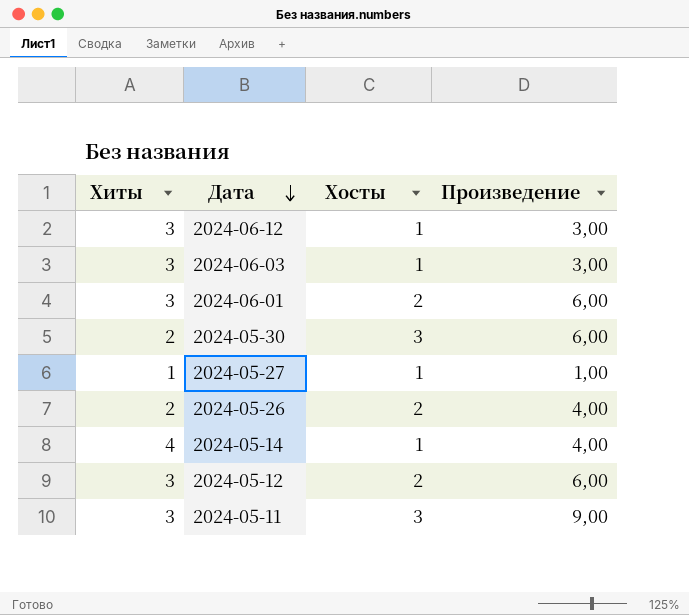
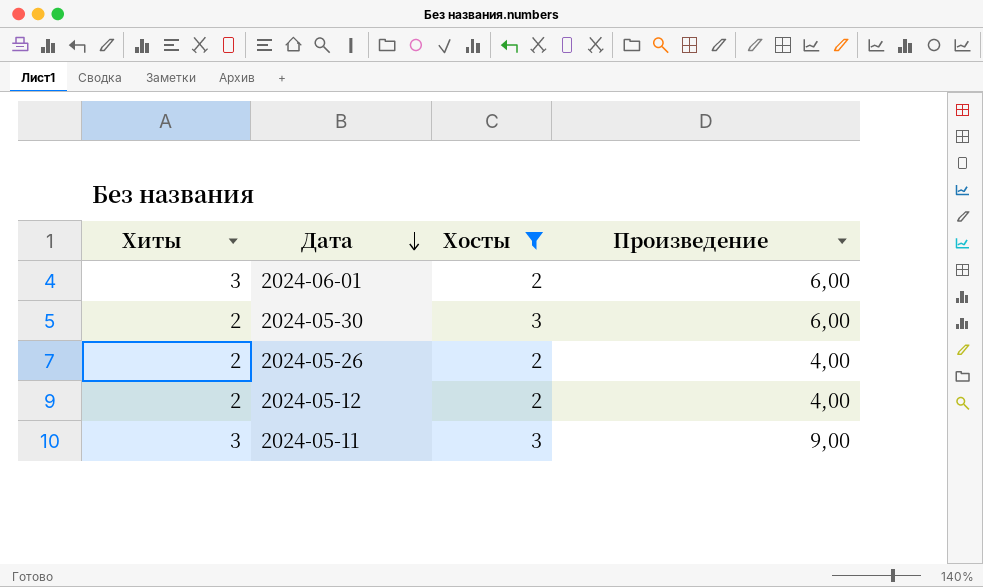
filter: none -> Хосты != 1
2024-05-12 | Хиты: 3 -> 2
2024-05-12 | Произведение: 6,00 -> 4,00

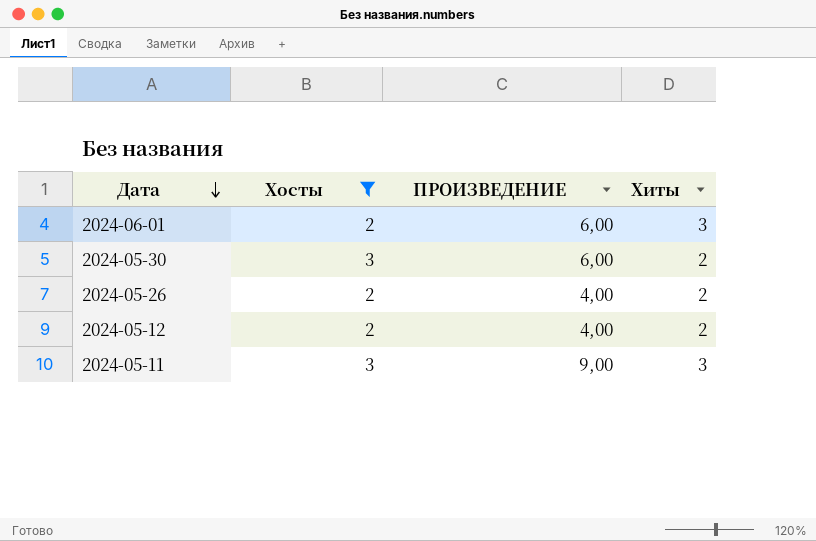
column name: Произведение -> ПРОИЗВЕДЕНИЕ
column Хиты | position: 1 -> 4

